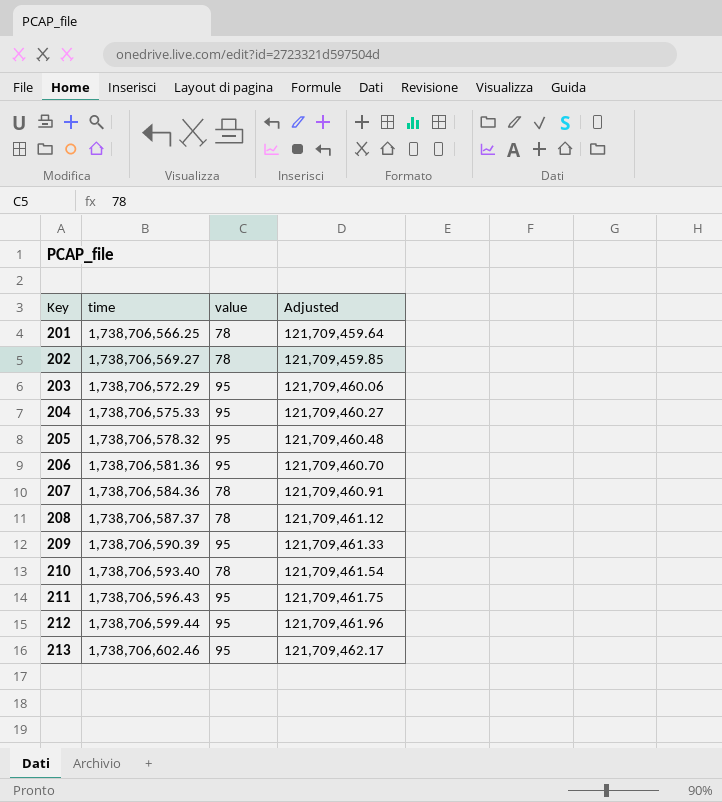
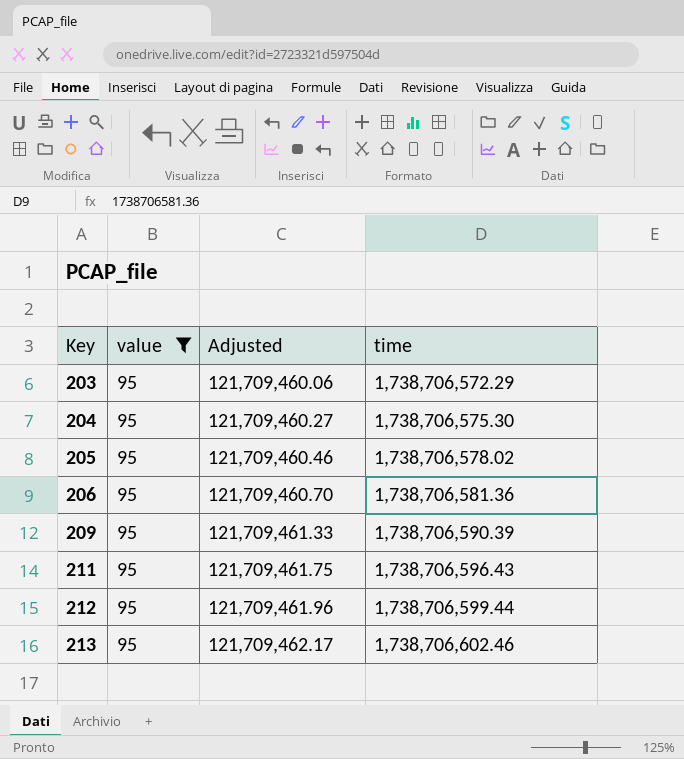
filter: none -> value = 95
column time | position: 2 -> 4
204 | time: 1,738,706,575.33 -> 1,738,706,575.30
205 | Adjusted: 121,709,460.48 -> 121,709,460.46
205 | time: 1,738,706,578.32 -> 1,738,706,578.02

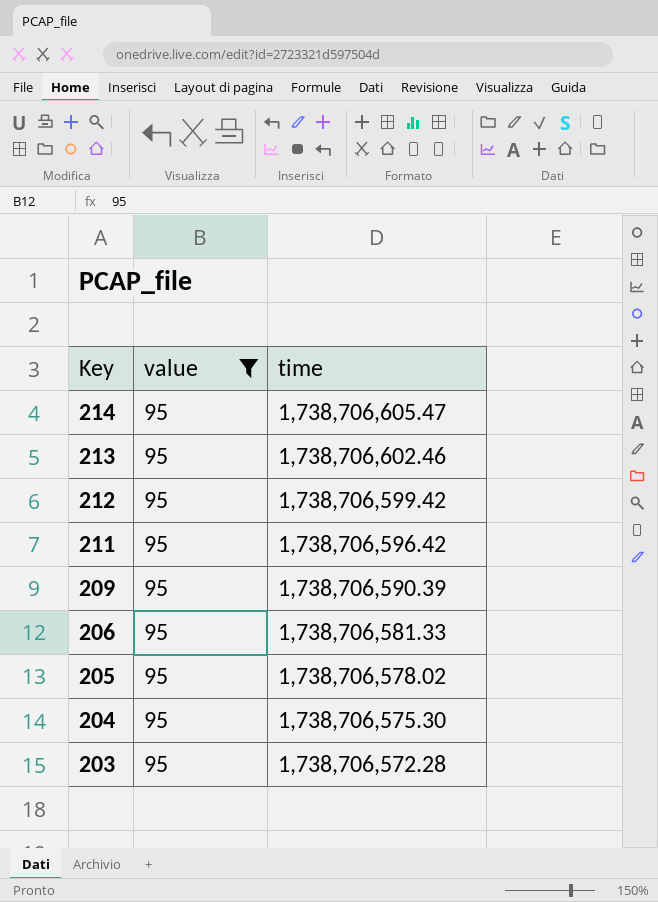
row order: Key ascending -> Key descending
column Adjusted | formula: [time] * 0.07 -> none
row 214: none -> 95 | 1,738,706,605.47
212 | time: 1,738,706,599.44 -> 1,738,706,599.42
211 | time: 1,738,706,596.43 -> 1,738,706,596.42
206 | time: 1,738,706,581.36 -> 1,738,706,581.33
203 | time: 1,738,706,572.29 -> 1,738,706,572.28

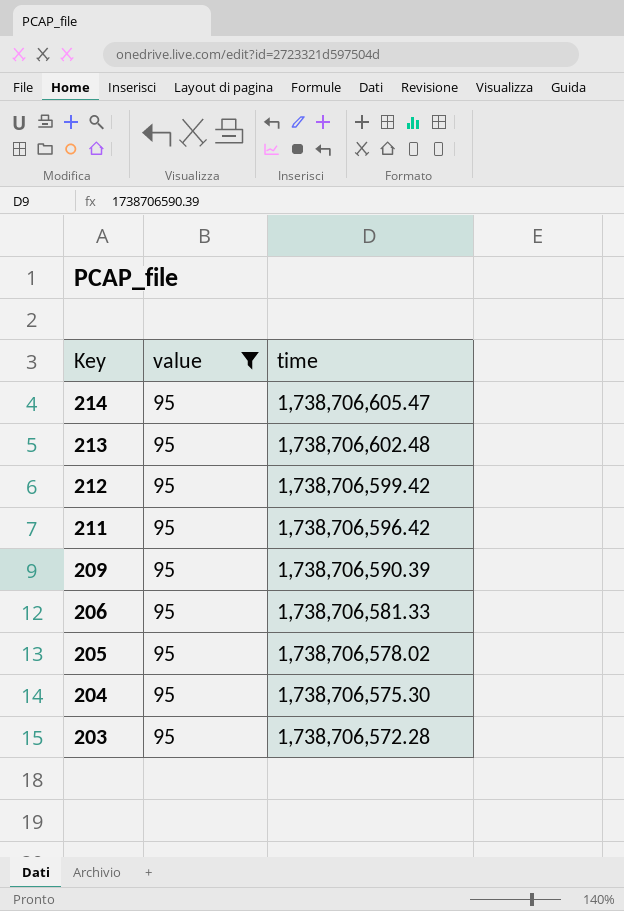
213 | time: 1,738,706,602.46 -> 1,738,706,602.48

